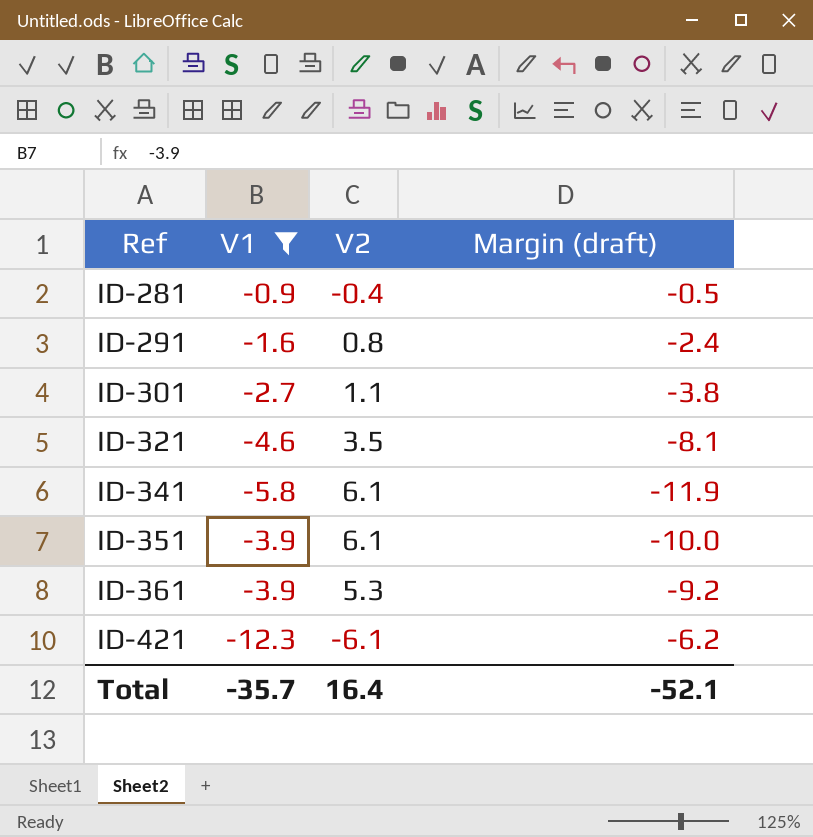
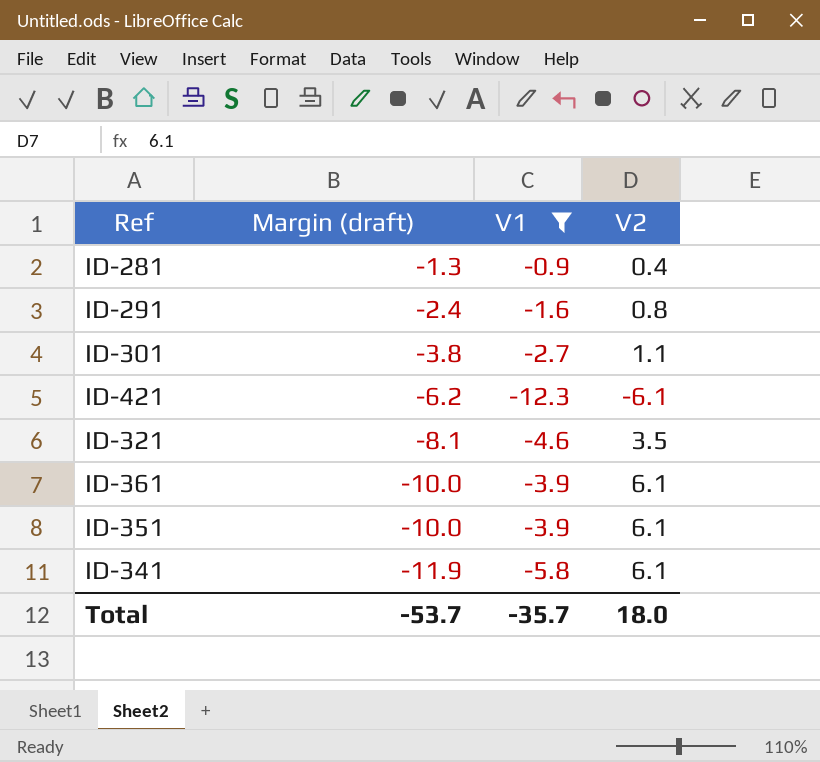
row order: Ref ascending -> Margin (draft) descending
column Margin (draft) | position: 4 -> 2
ID-281 | Margin (draft): -0.5 -> -1.3
ID-281 | V2: -0.4 -> 0.4
ID-361 | Margin (draft): -9.2 -> -10.0
ID-361 | V2: 5.3 -> 6.1
Total | Margin (draft): -52.1 -> -53.7
Total | V2: 16.4 -> 18.0

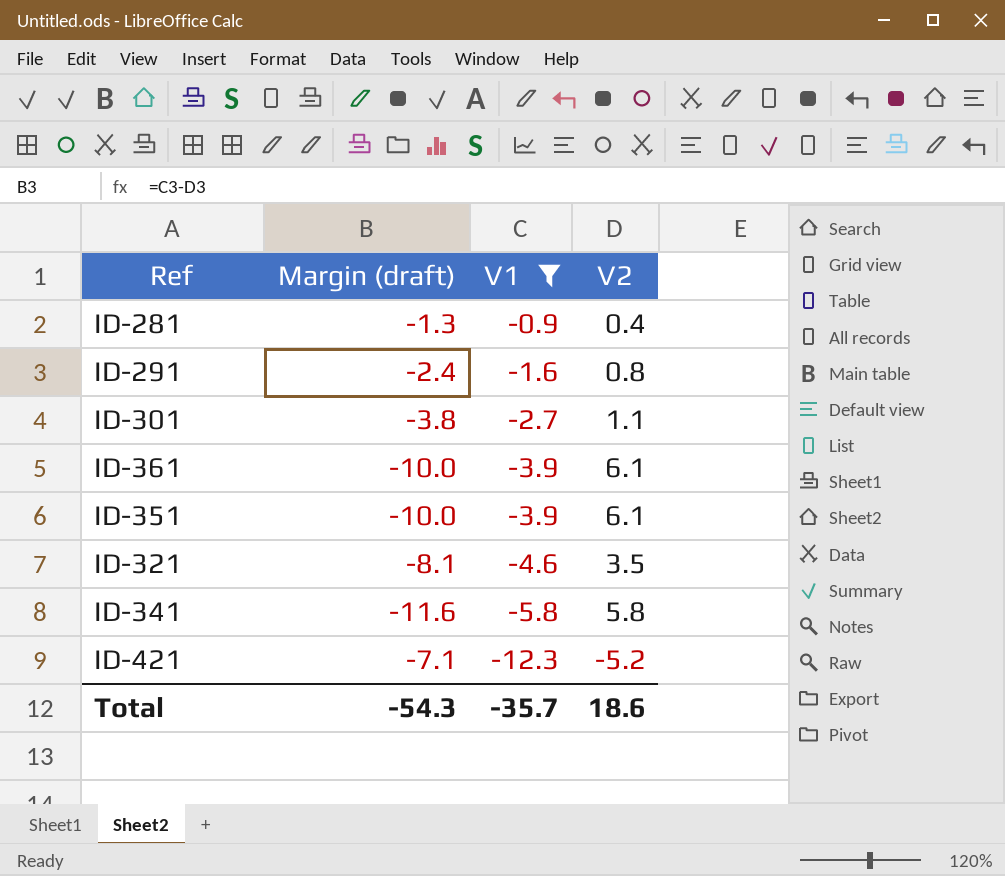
row order: Margin (draft) descending -> V1 descending
ID-341 | Margin (draft): -11.9 -> -11.6
ID-341 | V2: 6.1 -> 5.8
ID-421 | Margin (draft): -6.2 -> -7.1
ID-421 | V2: -6.1 -> -5.2
Total | Margin (draft): -53.7 -> -54.3
Total | V2: 18.0 -> 18.6

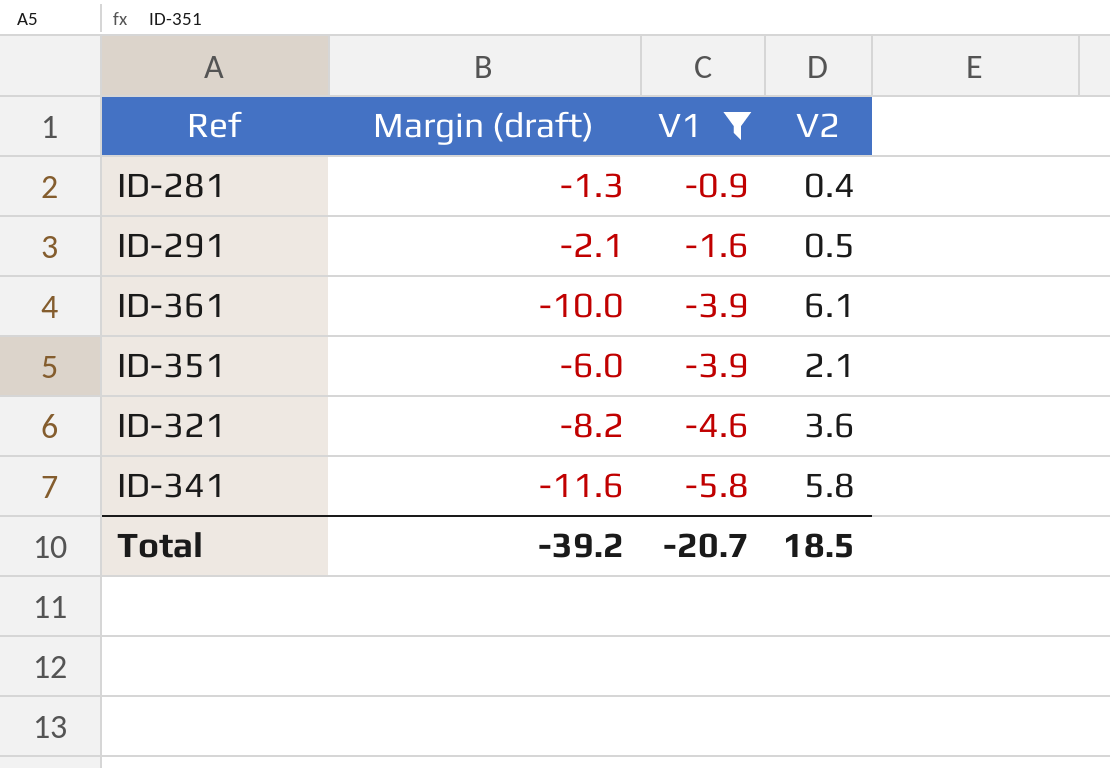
row ID-301: -3.8 | -2.7 | 1.1 -> none
row ID-421: -7.1 | -12.3 | -5.2 -> none
ID-291 | Margin (draft): -2.4 -> -2.1
ID-291 | V2: 0.8 -> 0.5
ID-351 | Margin (draft): -10.0 -> -6.0
ID-351 | V2: 6.1 -> 2.1
ID-321 | Margin (draft): -8.1 -> -8.2
ID-321 | V2: 3.5 -> 3.6
Total | Margin (draft): -54.3 -> -39.2
Total | V1: -35.7 -> -20.7
Total | V2: 18.6 -> 18.5

